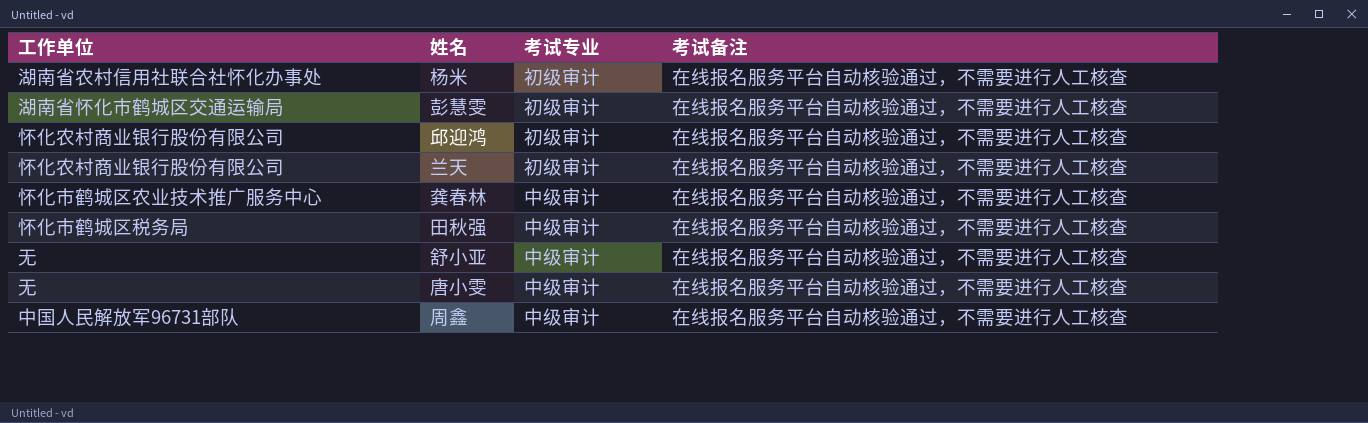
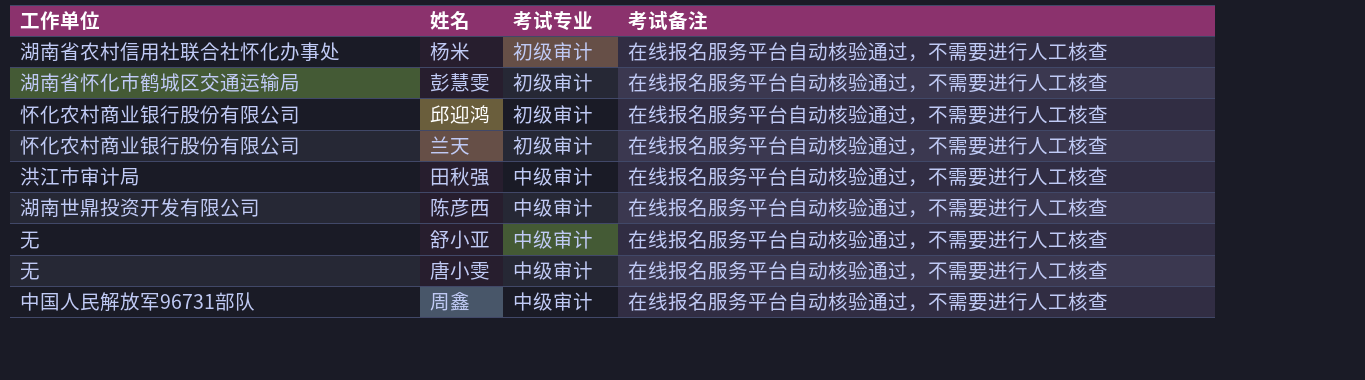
row 龚春林: 怀化市鹤城区农业技术推广服务中心 | 中级审计 | 在线报名服务平台自动核验通过，不需要进行人工核查 -> none
田秋强 | 工作单位: 怀化市鹤城区税务局 -> 洪江市审计局
row 陈彦西: none -> 湖南世鼎投资开发有限公司 | 中级审计 | 在线报名服务平台自动核验通过，不需要进行人工核查

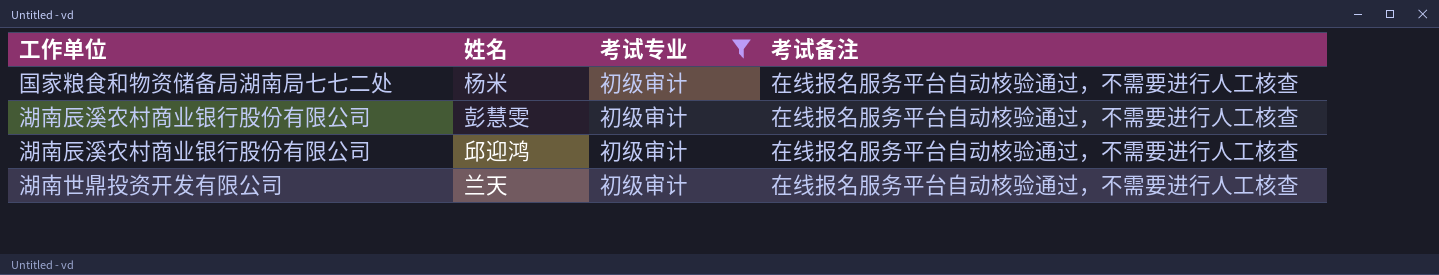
filter: none -> 考试专业 = 初级审计
杨米 | 工作单位: 湖南省农村信用社联合社怀化办事处 -> 国家粮食和物资储备局湖南局七七二处
彭慧雯 | 工作单位: 湖南省怀化市鹤城区交通运输局 -> 湖南辰溪农村商业银行股份有限公司
邱迎鸿 | 工作单位: 怀化农村商业银行股份有限公司 -> 湖南辰溪农村商业银行股份有限公司
兰天 | 工作单位: 怀化农村商业银行股份有限公司 -> 湖南世鼎投资开发有限公司

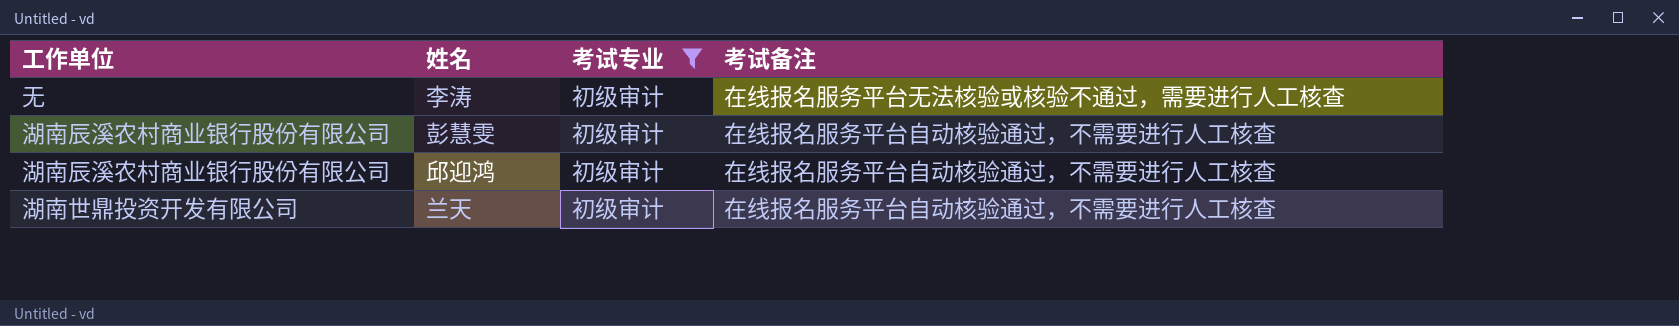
row 杨米: 国家粮食和物资储备局湖南局七七二处 | 初级审计 | 在线报名服务平台自动核验通过，不需要进行人工核查 -> none
row 李涛: none -> 无 | 初级审计 | 在线报名服务平台无法核验或核验不通过，需要进行人工核查

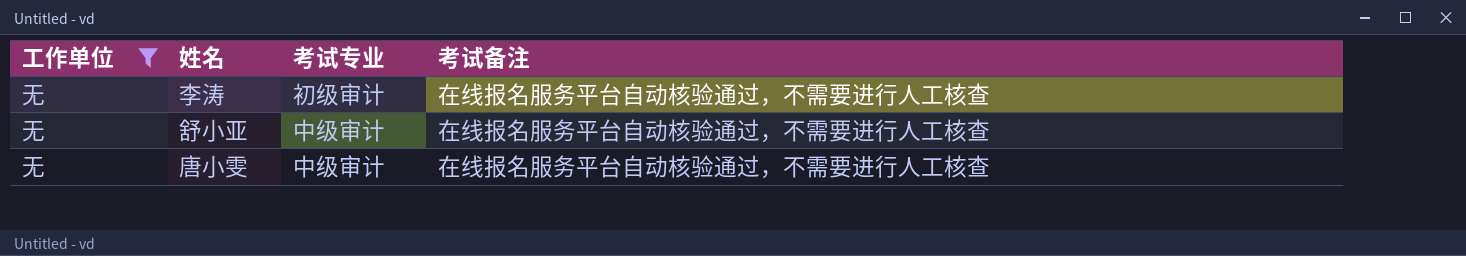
filter: 考试专业 = 初级审计 -> 工作单位 = 无
李涛 | 考试备注: 在线报名服务平台无法核验或核验不通过，需要进行人工核查 -> 在线报名服务平台自动核验通过，不需要进行人工核查

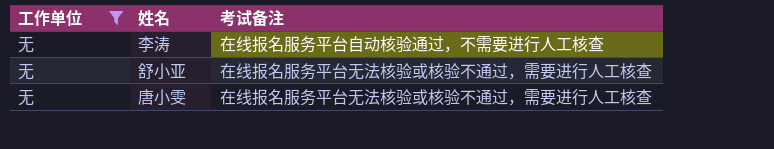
column 考试专业 | position: 3 -> none
舒小亚 | 考试备注: 在线报名服务平台自动核验通过，不需要进行人工核查 -> 在线报名服务平台无法核验或核验不通过，需要进行人工核查
唐小雯 | 考试备注: 在线报名服务平台自动核验通过，不需要进行人工核查 -> 在线报名服务平台无法核验或核验不通过，需要进行人工核查

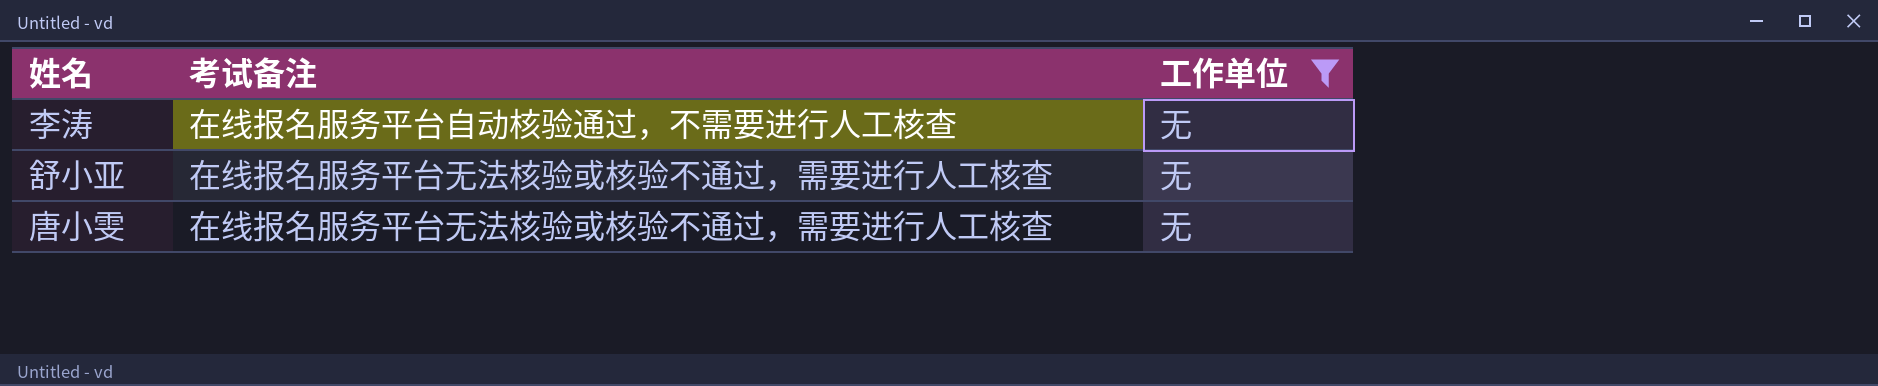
column 工作单位 | position: 1 -> 3

